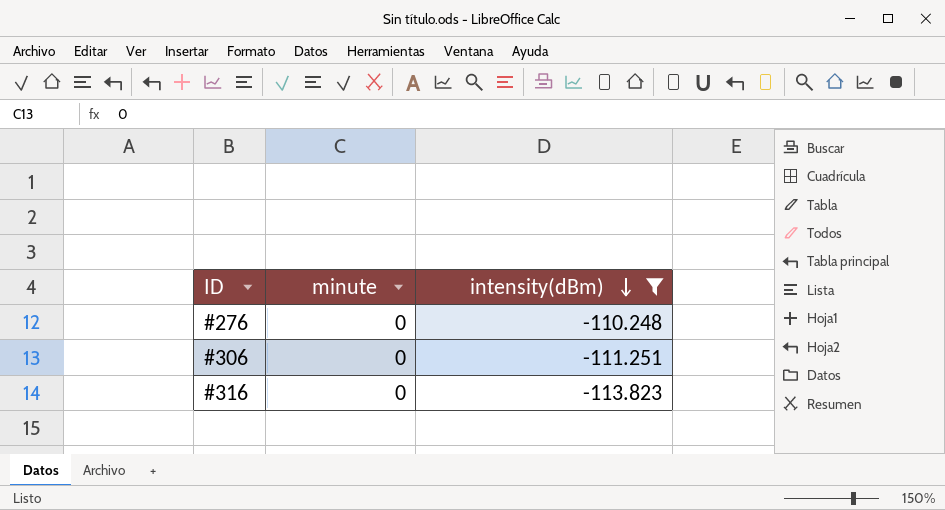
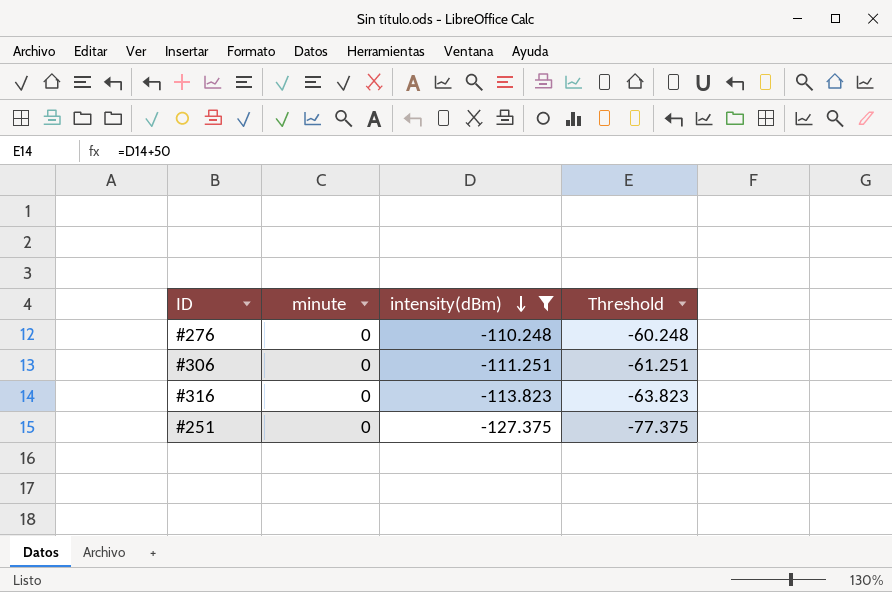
column Threshold | formula: none -> [intensity(dBm)] + 50
row #251: none -> 0 | -127.375 | -77.375

